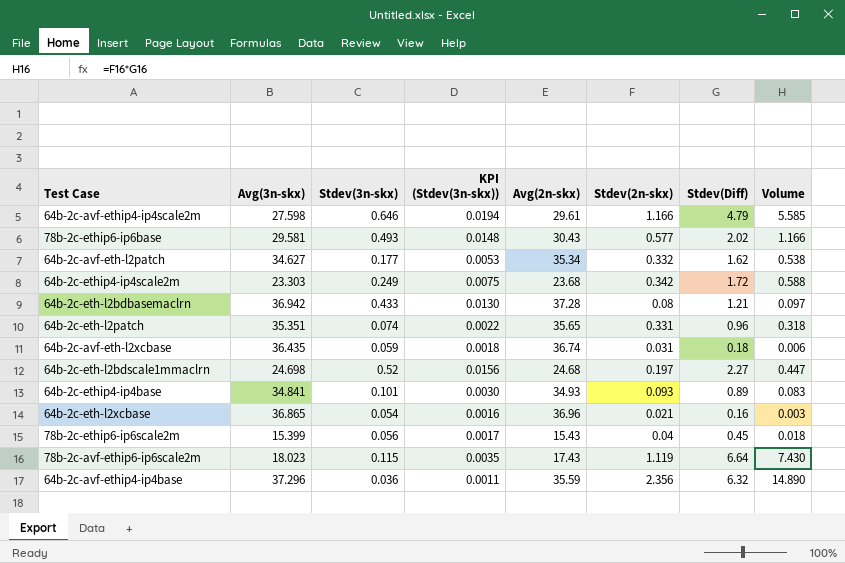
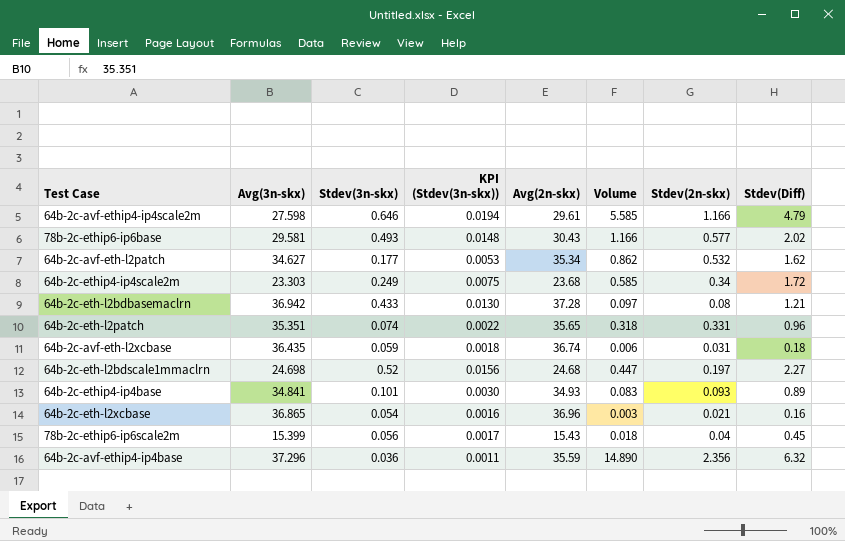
column Volume | position: 8 -> 6
row 78b-2c-avf-ethip6-ip6scale2m: 18.023 | 0.115 | 0.0035 | 17.43 | 1.119 | 6.64 | 7.430 -> none
64b-2c-avf-eth-l2patch | Volume: 0.538 -> 0.862
64b-2c-avf-eth-l2patch | Stdev(2n-skx): 0.332 -> 0.532
64b-2c-ethip4-ip4scale2m | Volume: 0.588 -> 0.585
64b-2c-ethip4-ip4scale2m | Stdev(2n-skx): 0.342 -> 0.34

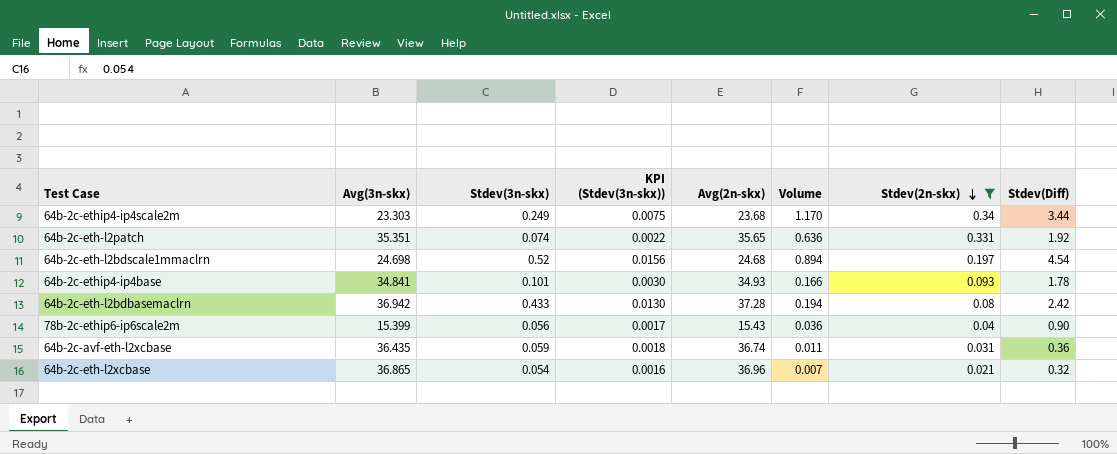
filter: none -> Stdev(2n-skx) <= 0.34
row order: none -> Stdev(2n-skx) descending
64b-2c-ethip4-ip4scale2m | Volume: 0.585 -> 1.170
64b-2c-ethip4-ip4scale2m | Stdev(Diff): 1.72 -> 3.44
64b-2c-eth-l2patch | Volume: 0.318 -> 0.636
64b-2c-eth-l2patch | Stdev(Diff): 0.96 -> 1.92
64b-2c-eth-l2bdscale1mmaclrn | Volume: 0.447 -> 0.894
64b-2c-eth-l2bdscale1mmaclrn | Stdev(Diff): 2.27 -> 4.54
64b-2c-ethip4-ip4base | Volume: 0.083 -> 0.166
64b-2c-ethip4-ip4base | Stdev(Diff): 0.89 -> 1.78
64b-2c-eth-l2bdbasemaclrn | Volume: 0.097 -> 0.194
64b-2c-eth-l2bdbasemaclrn | Stdev(Diff): 1.21 -> 2.42
78b-2c-ethip6-ip6scale2m | Volume: 0.018 -> 0.036
78b-2c-ethip6-ip6scale2m | Stdev(Diff): 0.45 -> 0.90
64b-2c-avf-eth-l2xcbase | Volume: 0.006 -> 0.011
64b-2c-avf-eth-l2xcbase | Stdev(Diff): 0.18 -> 0.36
64b-2c-eth-l2xcbase | Volume: 0.003 -> 0.007
64b-2c-eth-l2xcbase | Stdev(Diff): 0.16 -> 0.32

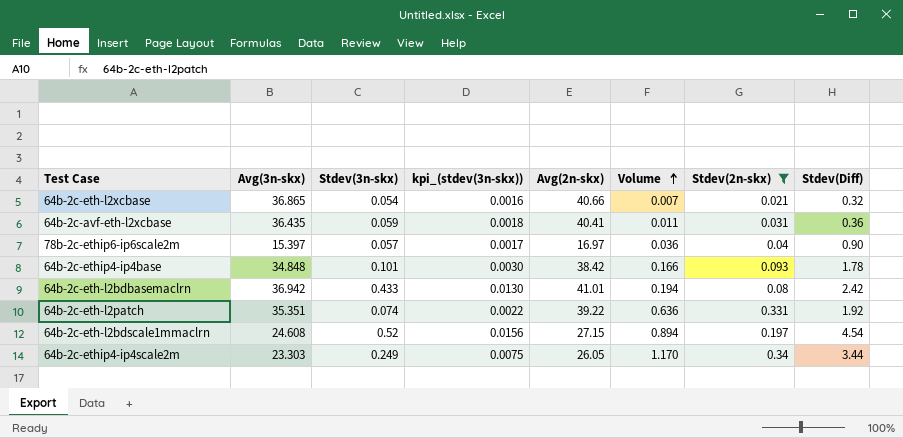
row order: Stdev(2n-skx) descending -> Volume ascending
column name: KPI (Stdev(3n-skx)) -> kpi_(stdev(3n-skx))
64b-2c-eth-l2xcbase | Avg(2n-skx): 36.96 -> 40.66
64b-2c-avf-eth-l2xcbase | Avg(2n-skx): 36.74 -> 40.41
78b-2c-ethip6-ip6scale2m | Avg(3n-skx): 15.399 -> 15.397
78b-2c-ethip6-ip6scale2m | Stdev(3n-skx): 0.056 -> 0.057
78b-2c-ethip6-ip6scale2m | Avg(2n-skx): 15.43 -> 16.97
64b-2c-ethip4-ip4base | Avg(3n-skx): 34.841 -> 34.848
64b-2c-ethip4-ip4base | Avg(2n-skx): 34.93 -> 38.42
64b-2c-eth-l2bdbasemaclrn | Avg(2n-skx): 37.28 -> 41.01
64b-2c-eth-l2patch | Avg(2n-skx): 35.65 -> 39.22
64b-2c-eth-l2bdscale1mmaclrn | Avg(3n-skx): 24.698 -> 24.608
64b-2c-eth-l2bdscale1mmaclrn | Avg(2n-skx): 24.68 -> 27.15
64b-2c-ethip4-ip4scale2m | Avg(2n-skx): 23.68 -> 26.05

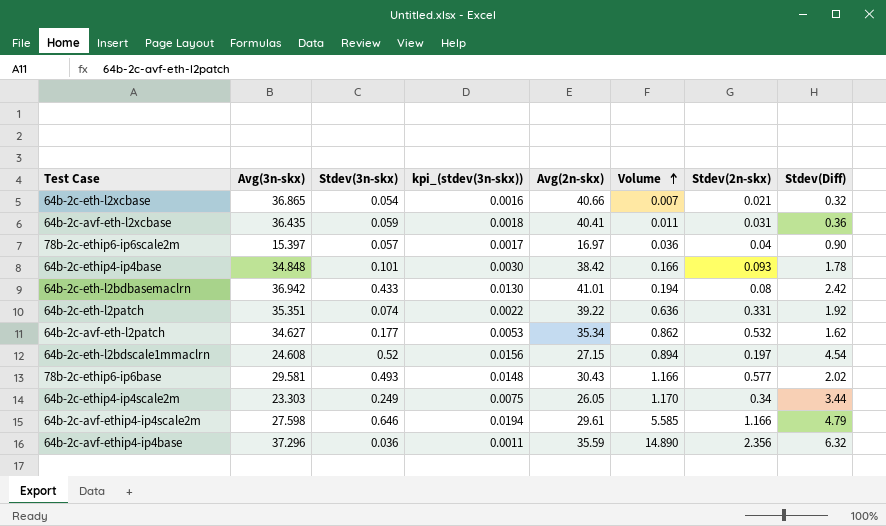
filter: Stdev(2n-skx) <= 0.34 -> none

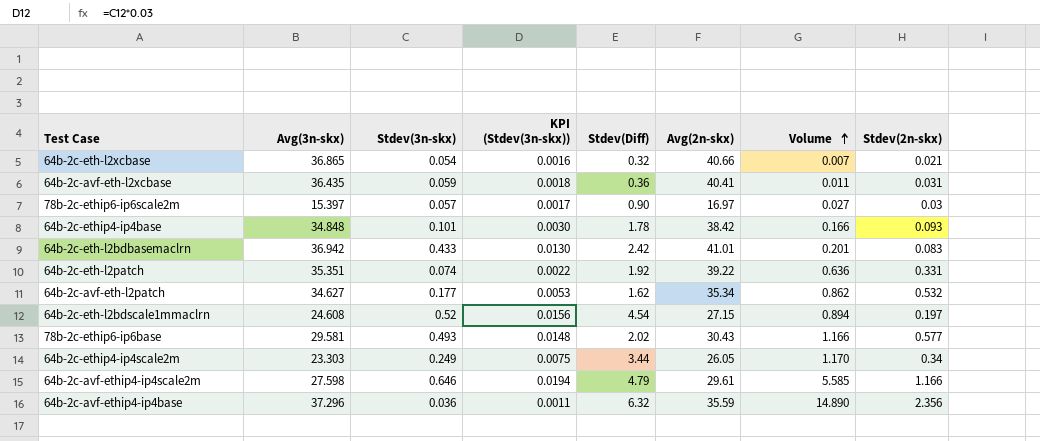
column name: kpi_(stdev(3n-skx)) -> KPI (Stdev(3n-skx))
column Stdev(Diff) | position: 8 -> 5
78b-2c-ethip6-ip6scale2m | Volume: 0.036 -> 0.027
78b-2c-ethip6-ip6scale2m | Stdev(2n-skx): 0.04 -> 0.03
64b-2c-eth-l2bdbasemaclrn | Volume: 0.194 -> 0.201
64b-2c-eth-l2bdbasemaclrn | Stdev(2n-skx): 0.08 -> 0.083

